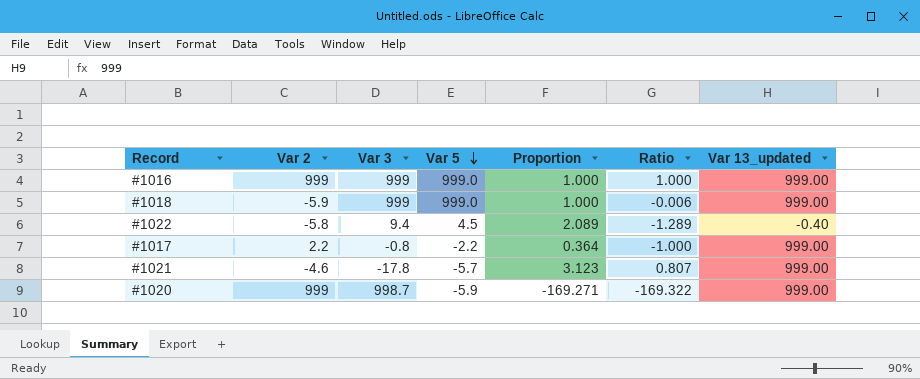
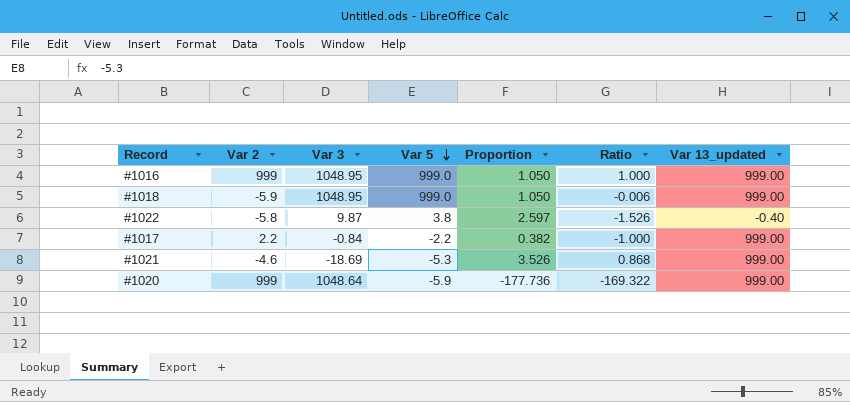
#1016 | Var 3: 999 -> 1048.95
#1016 | Proportion: 1.000 -> 1.050
#1018 | Var 3: 999 -> 1048.95
#1018 | Proportion: 1.000 -> 1.050
#1022 | Var 3: 9.4 -> 9.87
#1022 | Var 5: 4.5 -> 3.8
#1022 | Proportion: 2.089 -> 2.597
#1022 | Ratio: -1.289 -> -1.526
#1017 | Var 3: -0.8 -> -0.84
#1017 | Proportion: 0.364 -> 0.382
#1021 | Var 3: -17.8 -> -18.69
#1021 | Var 5: -5.7 -> -5.3
#1021 | Proportion: 3.123 -> 3.526
#1021 | Ratio: 0.807 -> 0.868
#1020 | Var 3: 998.7 -> 1048.64
#1020 | Proportion: -169.271 -> -177.736

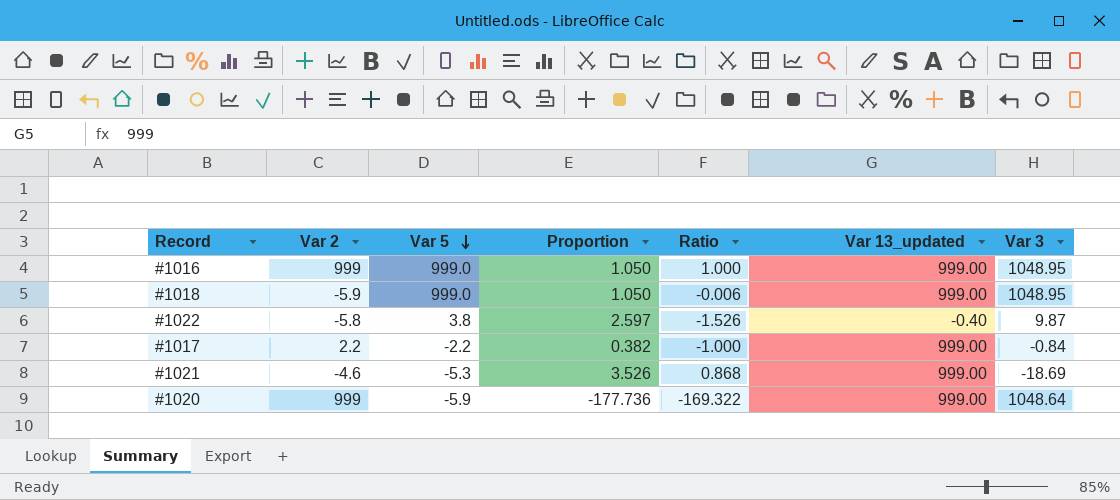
column Var 3 | position: 3 -> 7

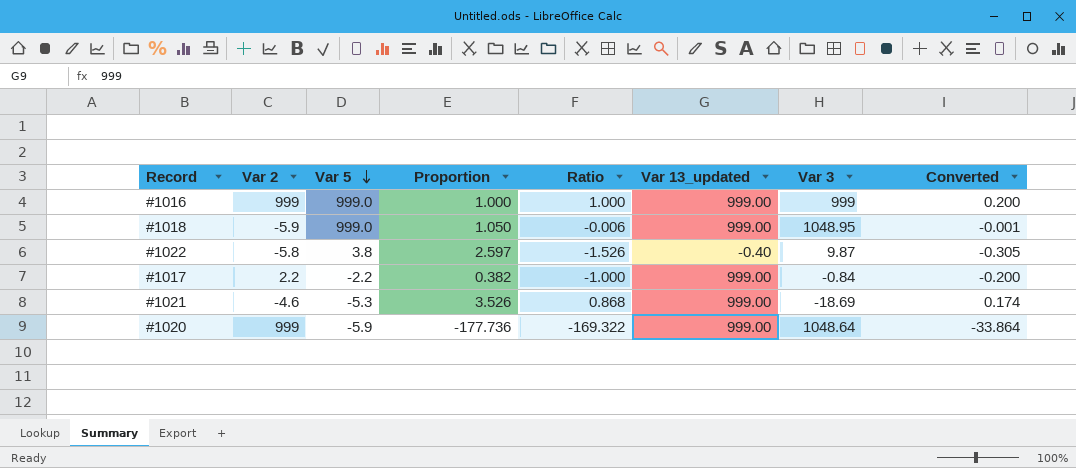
column Converted | formula: none -> [Ratio] * 0.2
#1016 | Proportion: 1.050 -> 1.000
#1016 | Var 3: 1048.95 -> 999

